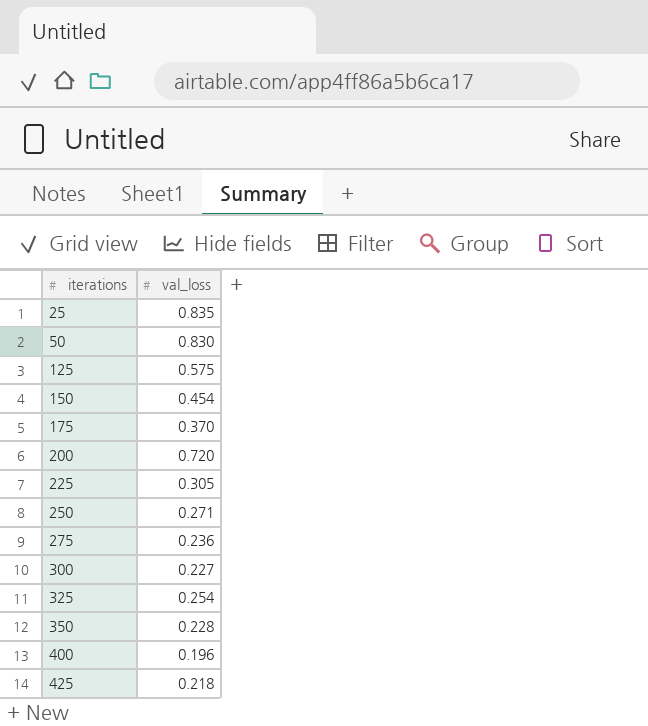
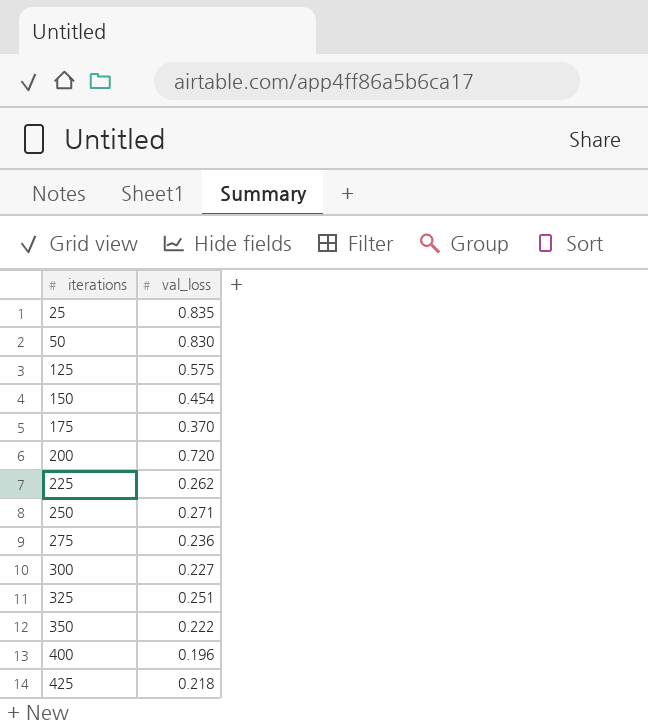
225 | val_loss: 0.305 -> 0.262
325 | val_loss: 0.254 -> 0.251
350 | val_loss: 0.228 -> 0.222

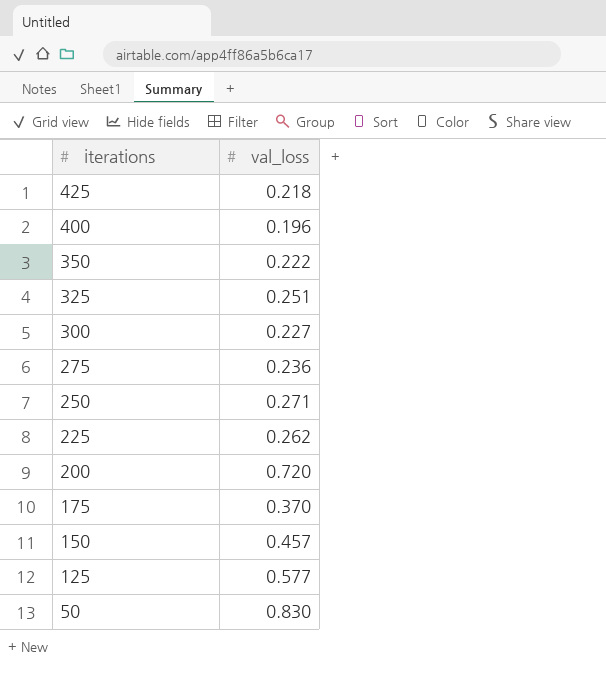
row order: iterations ascending -> iterations descending
row 25: 0.835 -> none
150 | val_loss: 0.454 -> 0.457
125 | val_loss: 0.575 -> 0.577

